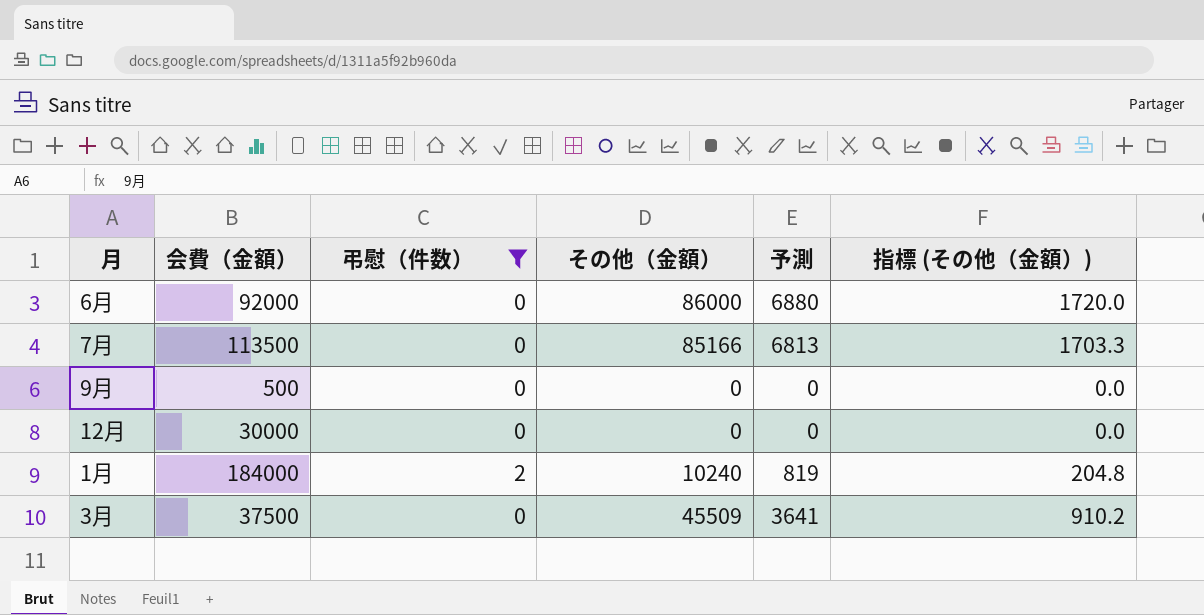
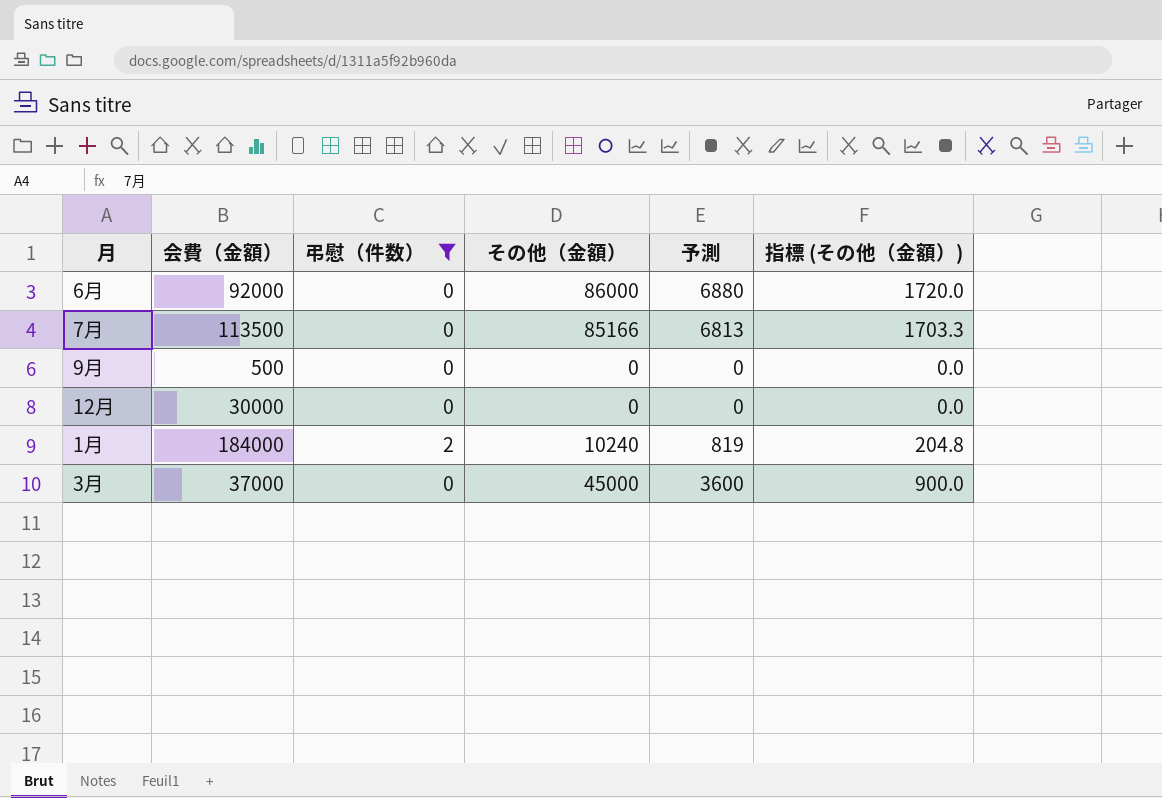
3月 | 会費（金額）: 37500 -> 37000
3月 | その他（金額）: 45509 -> 45000
3月 | 予測: 3641 -> 3600
3月 | 指標 (その他（金額）): 910.2 -> 900.0

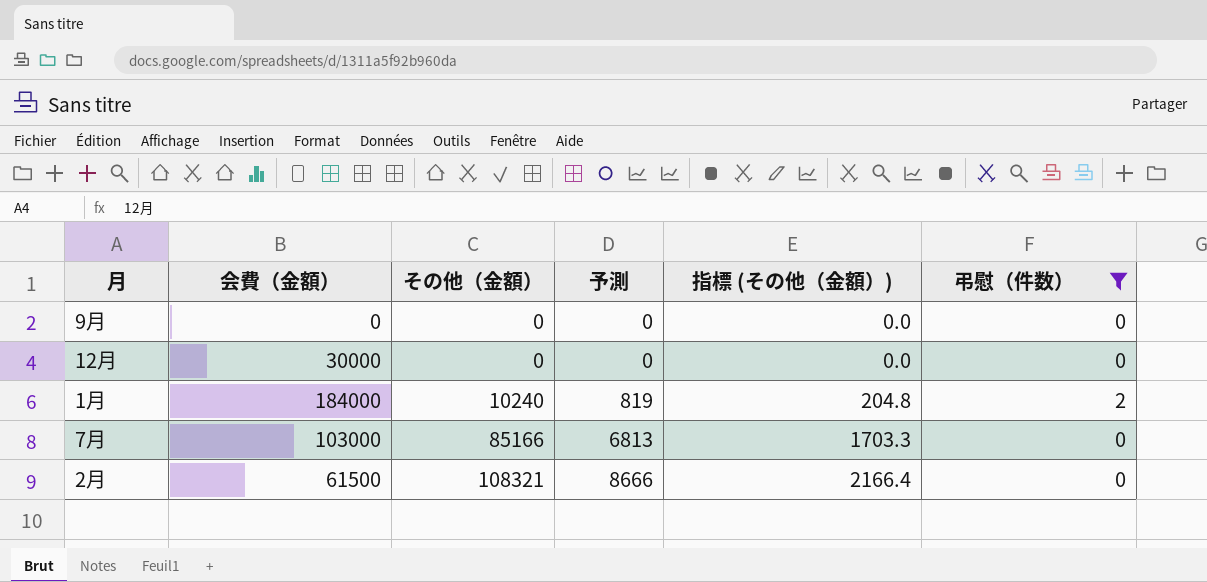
row order: none -> その他（金額） ascending
column 弔慰（件数） | position: 3 -> 6
row 6月: 92000 | 0 | 86000 | 6880 | 1720.0 -> none
row 3月: 37000 | 0 | 45000 | 3600 | 900.0 -> none
9月 | 会費（金額）: 500 -> 0
7月 | 会費（金額）: 113500 -> 103000
row 2月: none -> 61500 | 108321 | 8666 | 2166.4 | 0

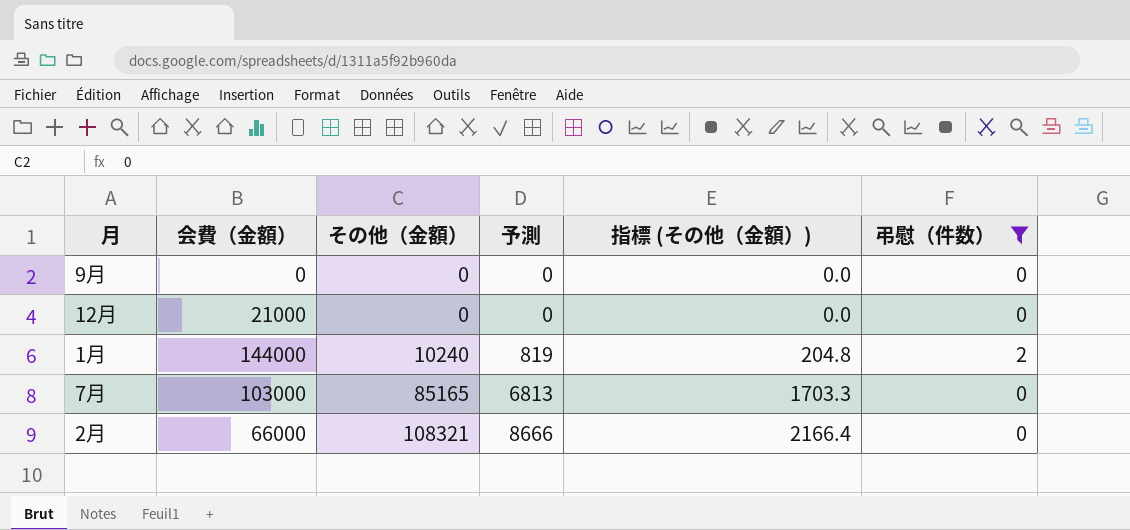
12月 | 会費（金額）: 30000 -> 21000
1月 | 会費（金額）: 184000 -> 144000
7月 | その他（金額）: 85166 -> 85165
2月 | 会費（金額）: 61500 -> 66000

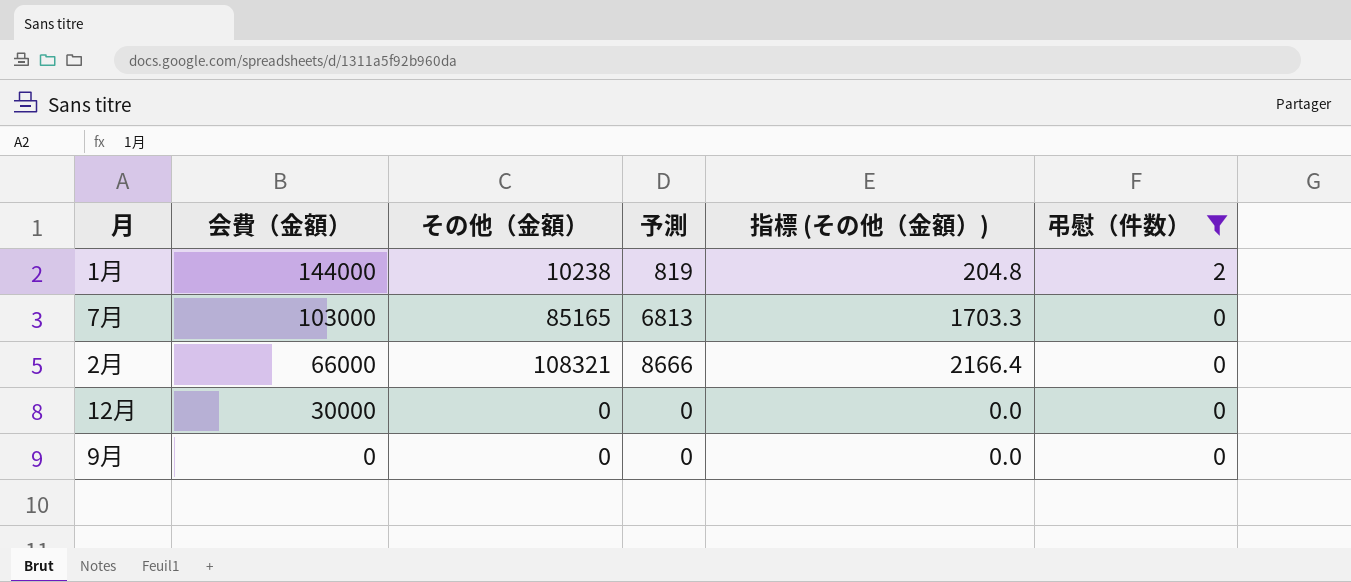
row order: その他（金額） ascending -> 会費（金額） descending
1月 | その他（金額）: 10240 -> 10238
12月 | 会費（金額）: 21000 -> 30000

